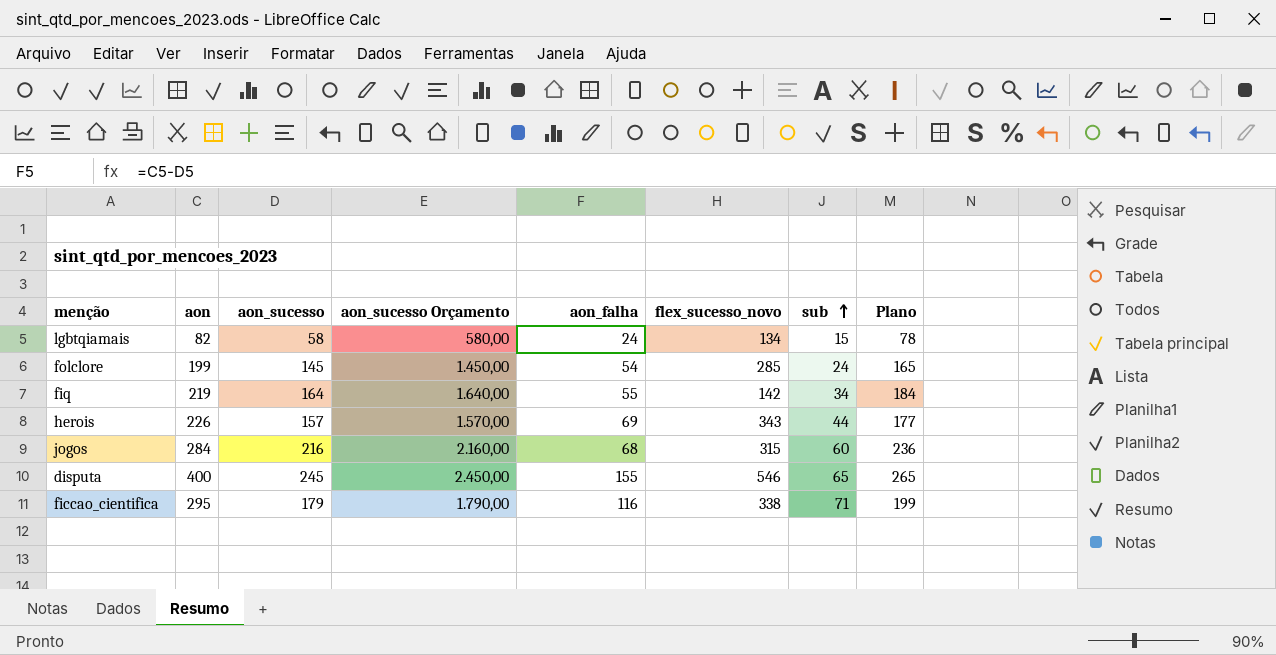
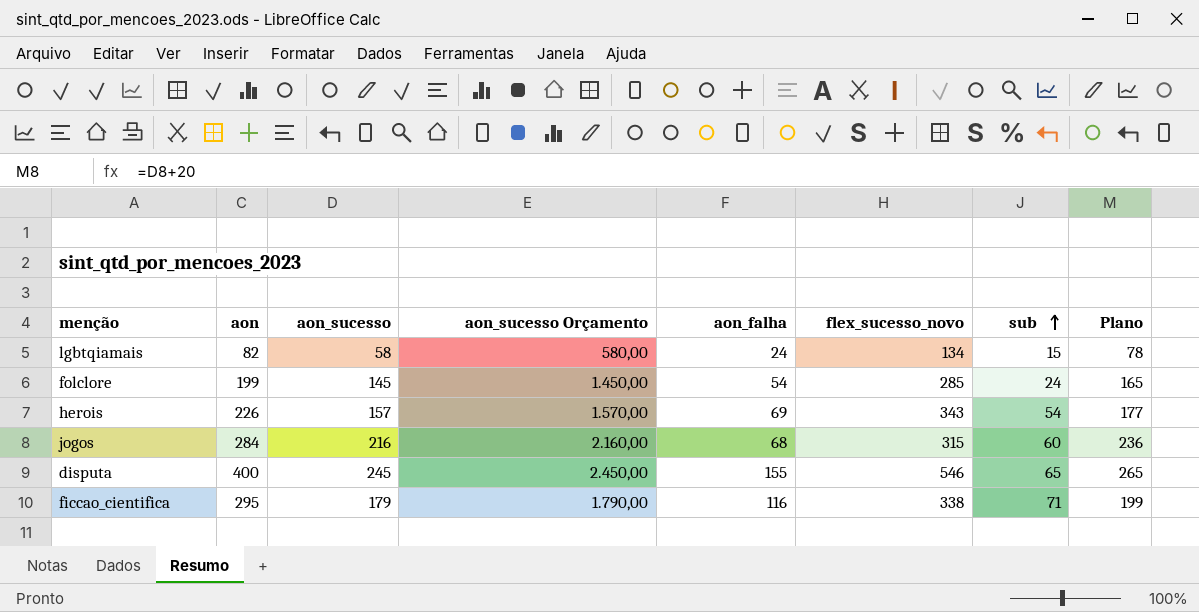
row fiq: 219 | 164 | 1.640,00 | 55 | 142 | 34 | 184 -> none
herois | sub: 44 -> 54

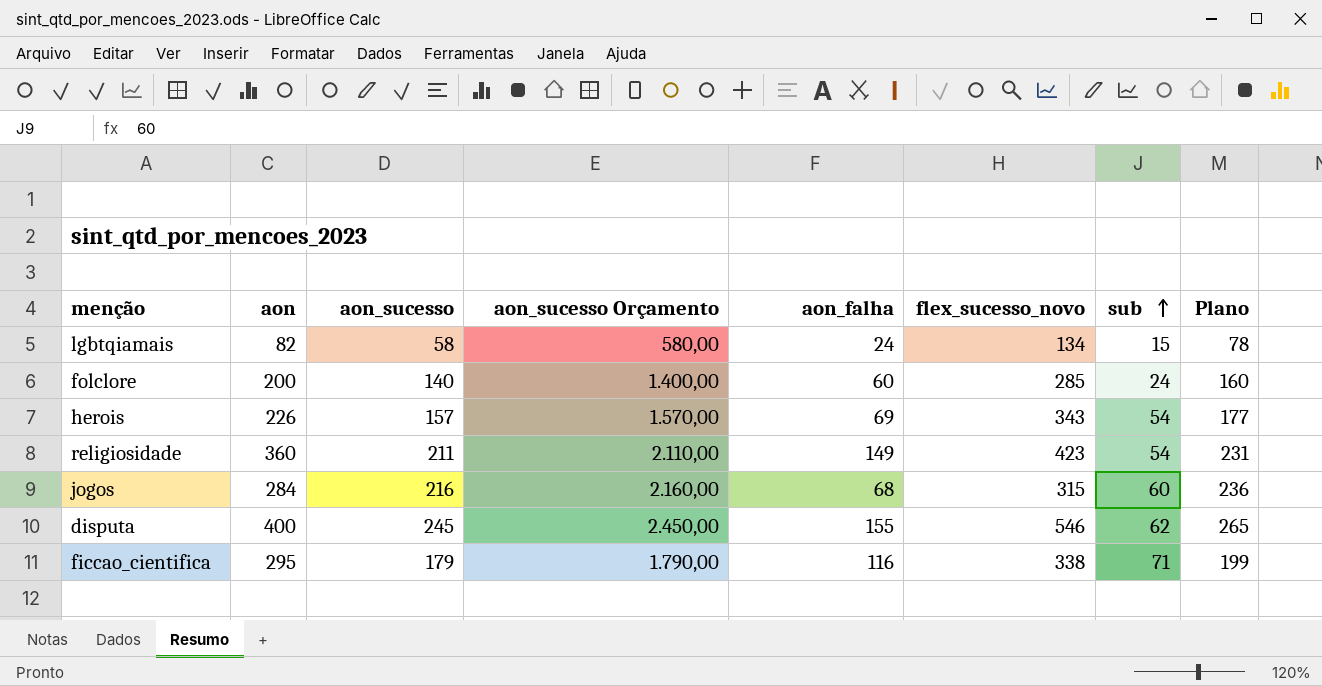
folclore | aon: 199 -> 200
folclore | aon_sucesso: 145 -> 140
folclore | aon_sucesso Orçamento: 1.450,00 -> 1.400,00
folclore | aon_falha: 54 -> 60
folclore | Plano: 165 -> 160
row religiosidade: none -> 360 | 211 | 2.110,00 | 149 | 423 | 54 | 231
disputa | sub: 65 -> 62

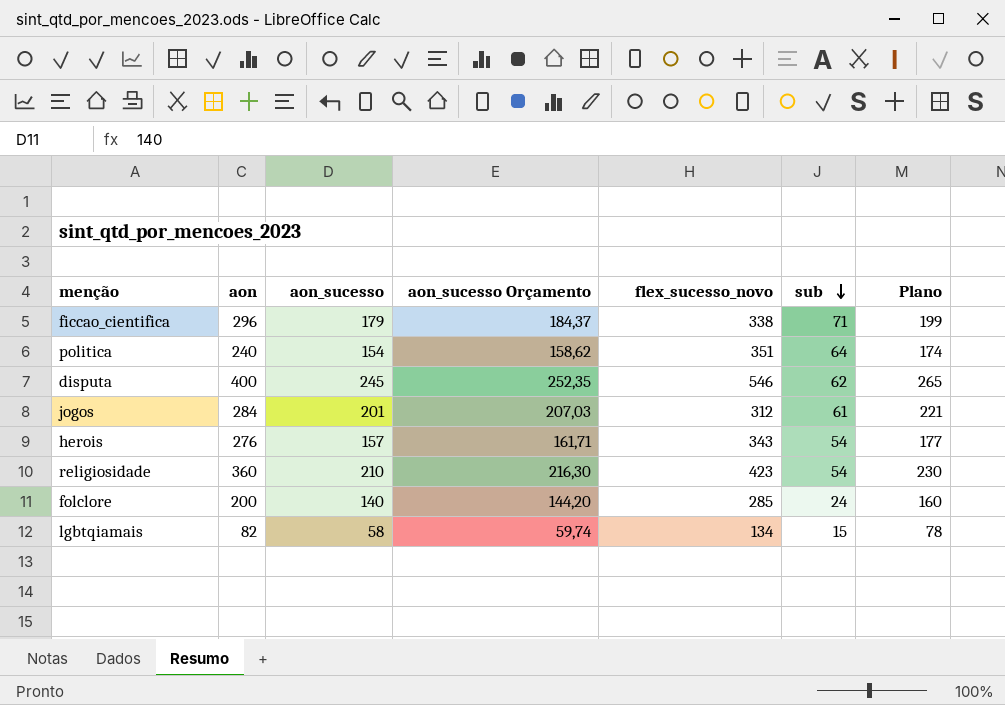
row order: sub ascending -> sub descending
column aon_falha | formula: [aon] - [aon_sucesso] -> none
column aon_sucesso Orçamento | formula: [aon_sucesso] * 10 -> [aon_sucesso] * 1,03
ficcao_cientifica | aon: 295 -> 296
row politica: none -> 240 | 154 | 158,62 | 351 | 64 | 174
jogos | aon_sucesso: 216 -> 201
jogos | flex_sucesso_novo: 315 -> 312
jogos | sub: 60 -> 61
jogos | Plano: 236 -> 221
herois | aon: 226 -> 276
religiosidade | aon_sucesso: 211 -> 210
religiosidade | Plano: 231 -> 230

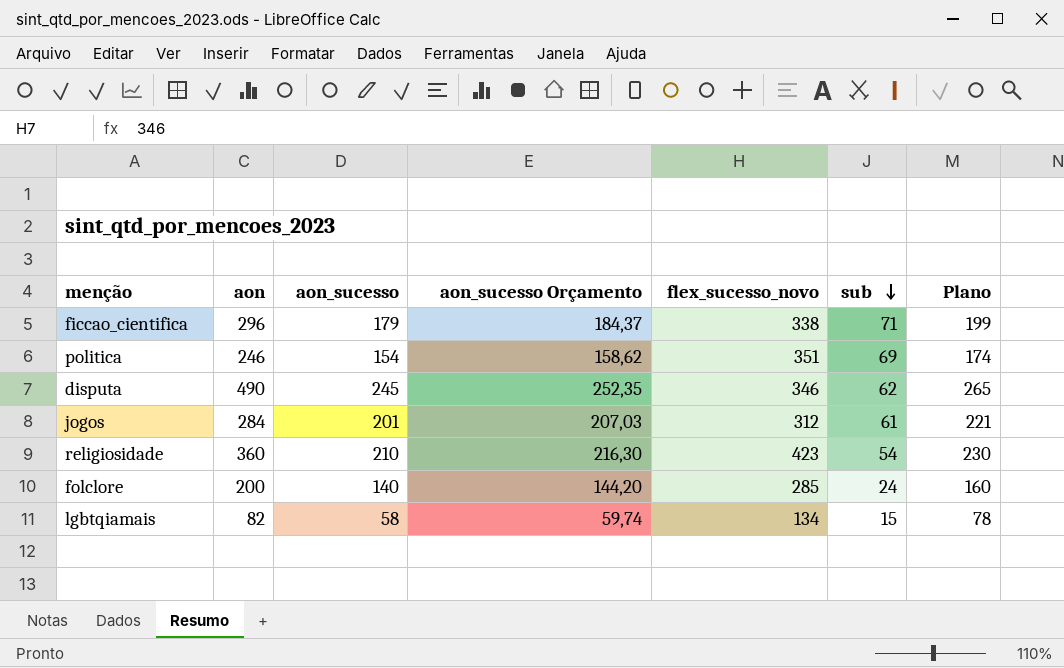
row herois: 276 | 157 | 161,71 | 343 | 54 | 177 -> none
politica | aon: 240 -> 246
politica | sub: 64 -> 69
disputa | aon: 400 -> 490
disputa | flex_sucesso_novo: 546 -> 346

